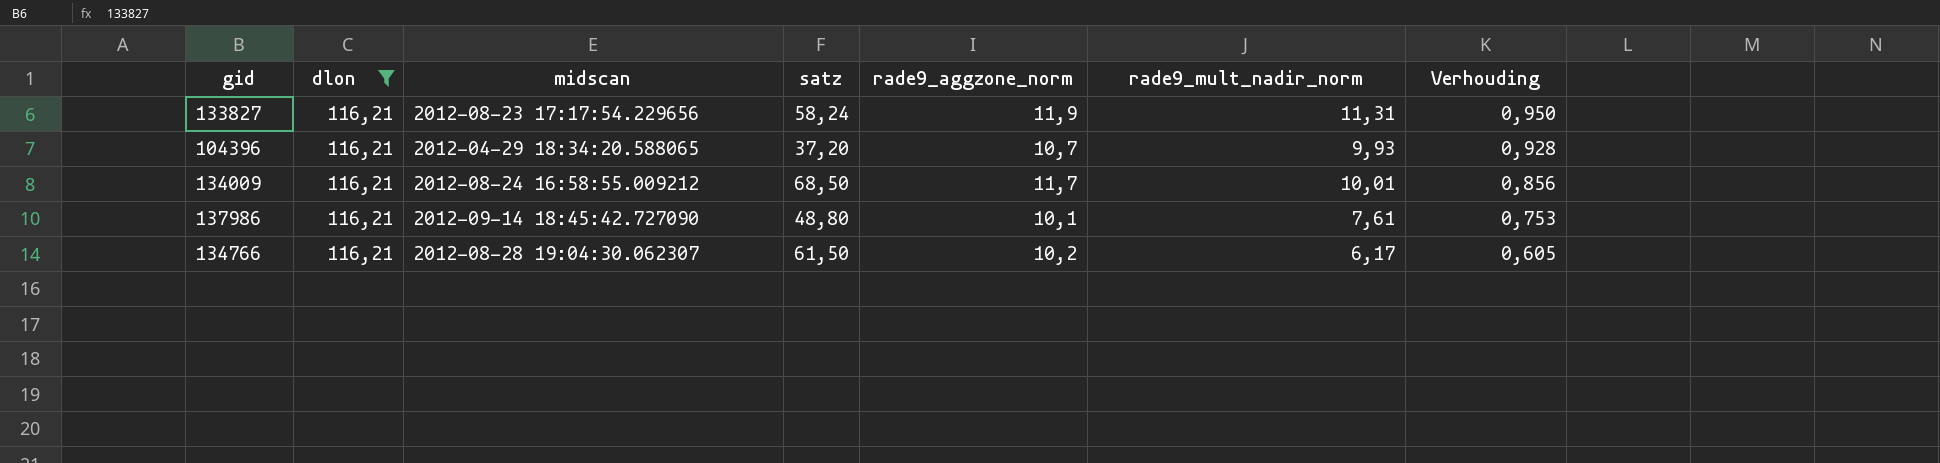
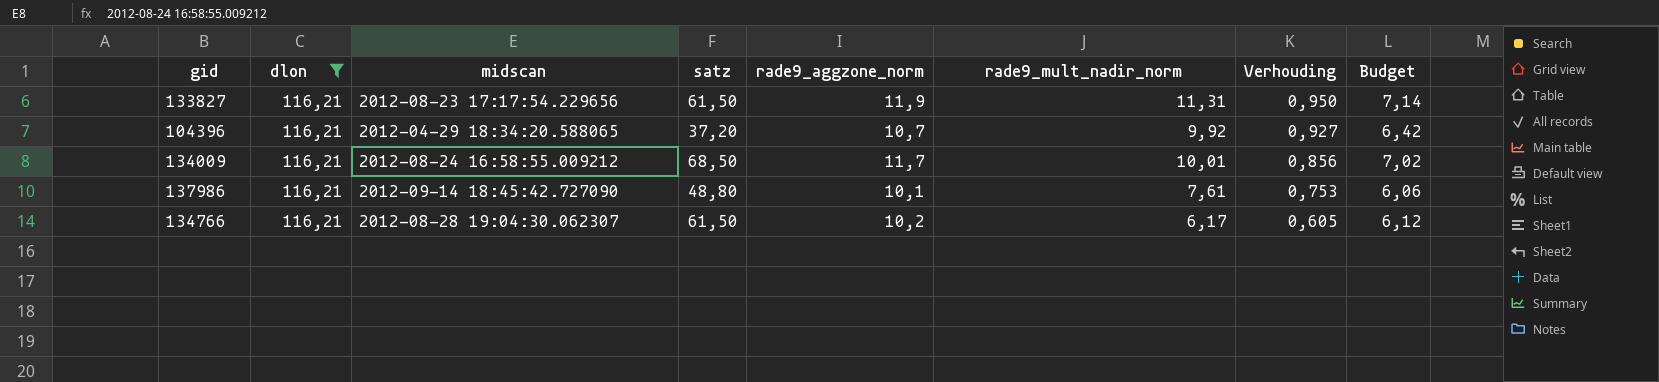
column Budget | formula: none -> [rade9_aggzone_norm] * 0,6
133827 | satz: 58,24 -> 61,50
104396 | rade9_mult_nadir_norm: 9,93 -> 9,92
104396 | Verhouding: 0,928 -> 0,927

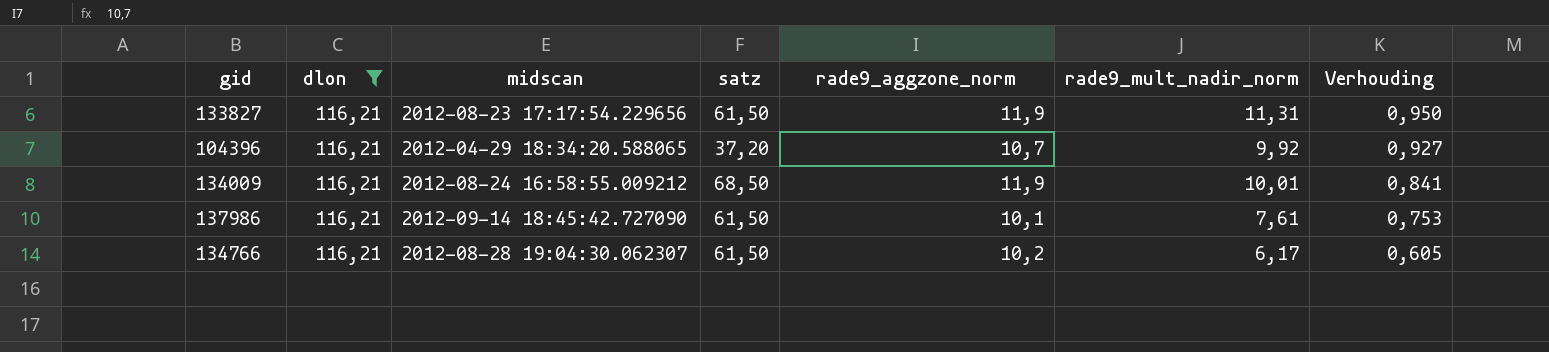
column Budget | formula: [rade9_aggzone_norm] * 0,6 -> none
134009 | rade9_aggzone_norm: 11,7 -> 11,9
134009 | Verhouding: 0,856 -> 0,841
137986 | satz: 48,80 -> 61,50

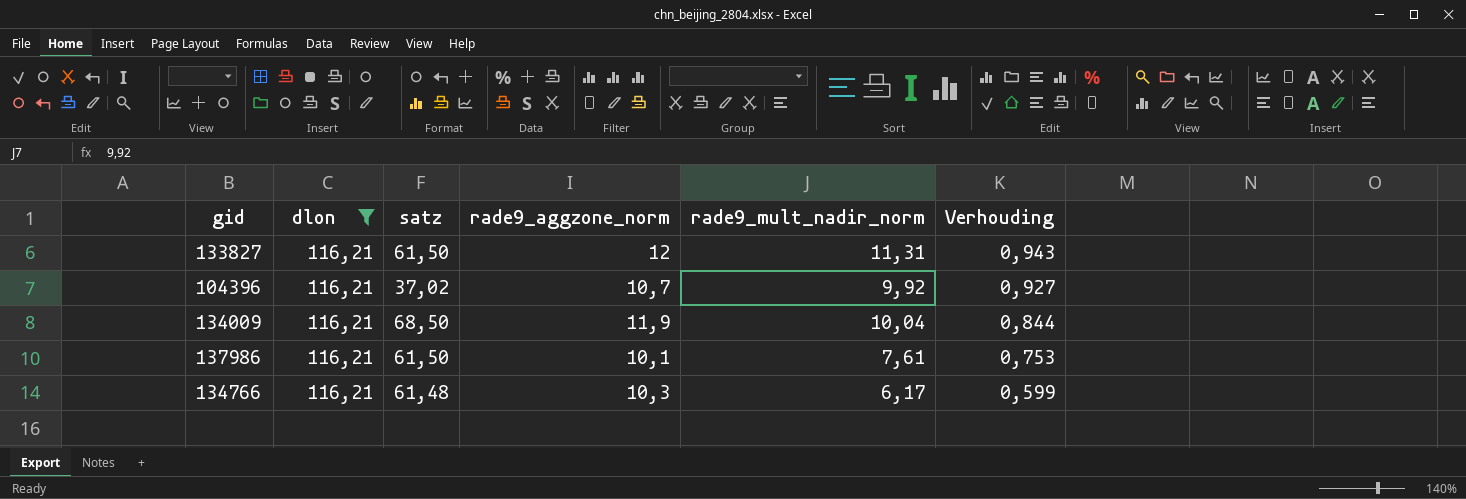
column midscan | position: 3 -> none
133827 | rade9_aggzone_norm: 11,9 -> 12
133827 | Verhouding: 0,950 -> 0,943
104396 | satz: 37,20 -> 37,02
134009 | rade9_mult_nadir_norm: 10,01 -> 10,04
134009 | Verhouding: 0,841 -> 0,844
134766 | satz: 61,50 -> 61,48
134766 | rade9_aggzone_norm: 10,2 -> 10,3
134766 | Verhouding: 0,605 -> 0,599

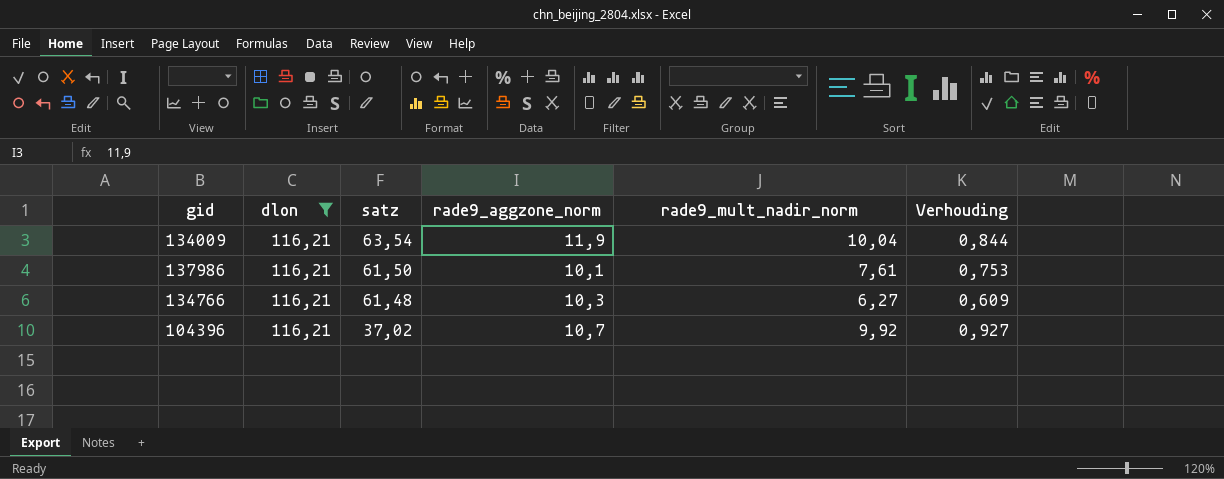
row order: Verhouding descending -> satz descending
row 133827: 116,21 | 61,50 | 12 | 11,31 | 0,943 -> none
134009 | satz: 68,50 -> 63,54
134766 | rade9_mult_nadir_norm: 6,17 -> 6,27
134766 | Verhouding: 0,599 -> 0,609

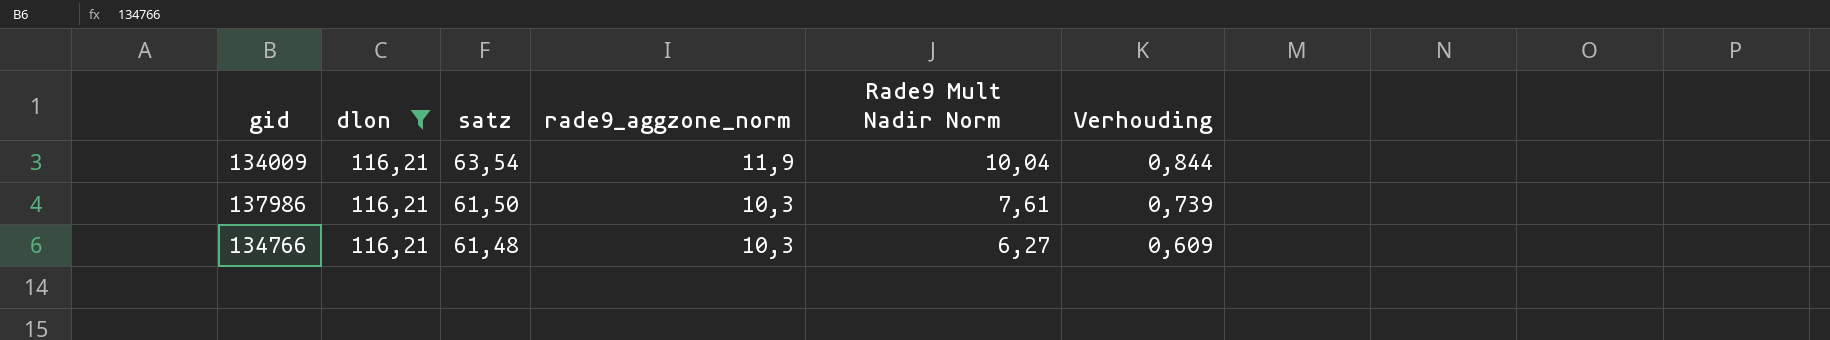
column name: rade9_mult_nadir_norm -> Rade9 Mult Nadir Norm
row 104396: 116,21 | 37,02 | 10,7 | 9,92 | 0,927 -> none
137986 | rade9_aggzone_norm: 10,1 -> 10,3
137986 | Verhouding: 0,753 -> 0,739

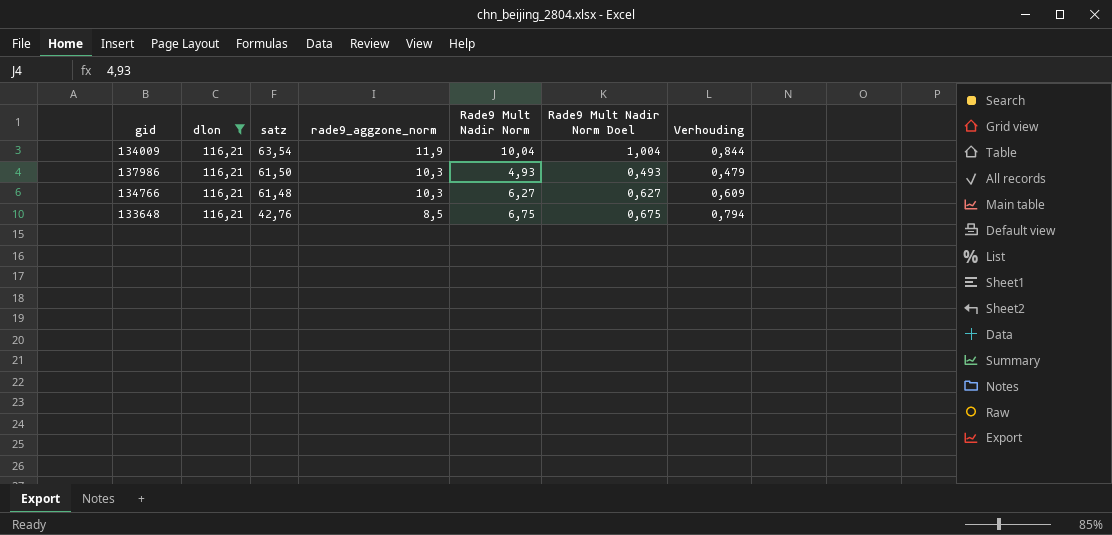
column Rade9 Mult Nadir Norm Doel | formula: none -> [Rade9 Mult Nadir Norm] * 0,1
137986 | Rade9 Mult Nadir Norm: 7,61 -> 4,93
137986 | Verhouding: 0,739 -> 0,479
row 133648: none -> 116,21 | 42,76 | 8,5 | 6,75 | 0,675 | 0,794

